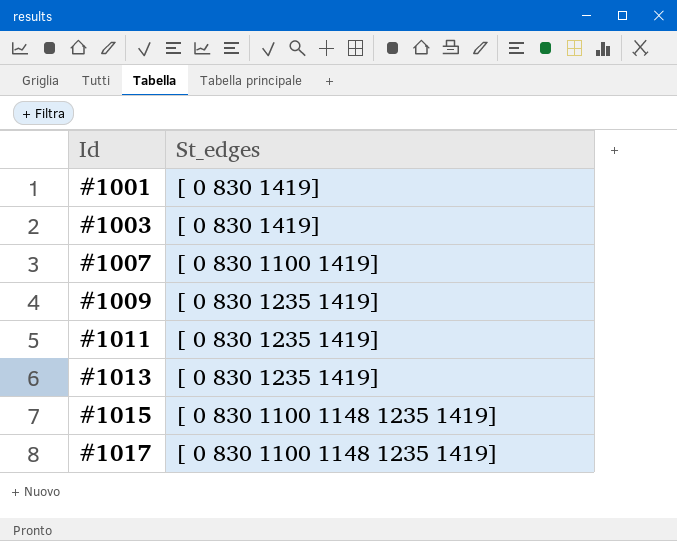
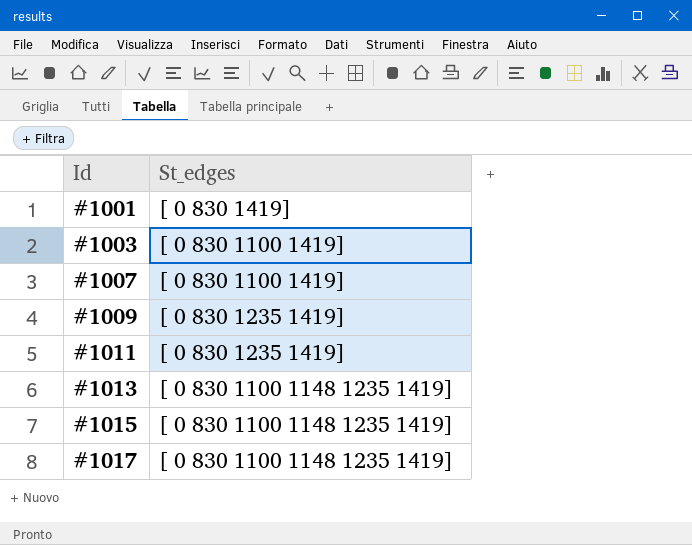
#1003 | St_edges: [ 0 830 1419] -> [ 0 830 1100 1419]
#1013 | St_edges: [ 0 830 1235 1419] -> [ 0 830 1100 1148 1235 1419]

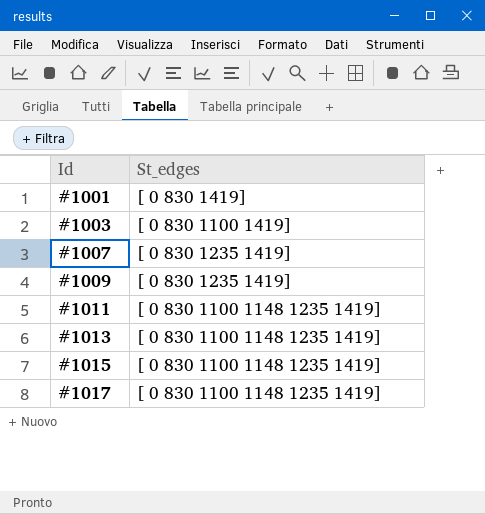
#1007 | St_edges: [ 0 830 1100 1419] -> [ 0 830 1235 1419]
#1011 | St_edges: [ 0 830 1235 1419] -> [ 0 830 1100 1148 1235 1419]

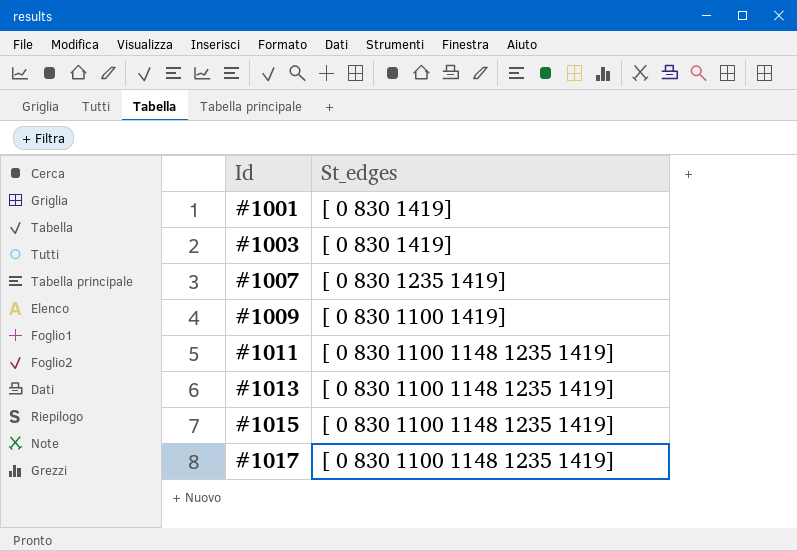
#1003 | St_edges: [ 0 830 1100 1419] -> [ 0 830 1419]
#1009 | St_edges: [ 0 830 1235 1419] -> [ 0 830 1100 1419]

